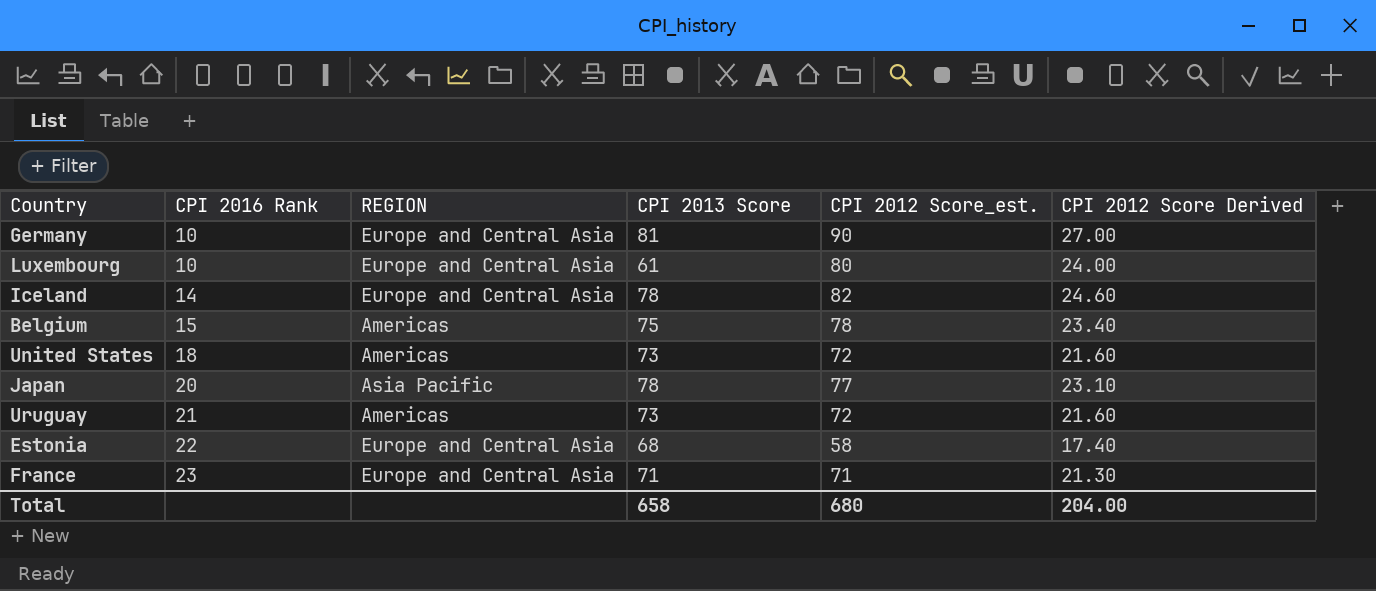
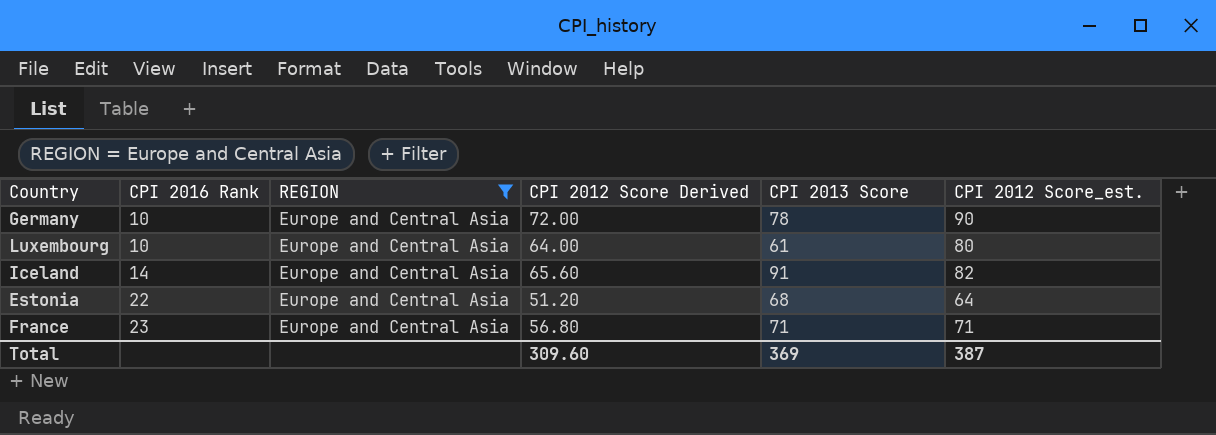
filter: none -> REGION = Europe and Central Asia
column CPI 2012 Score Derived | formula: [CPI 2012 Score_est.] * 0.3 -> [CPI 2012 Score_est.] * 0.8
column CPI 2012 Score Derived | position: 6 -> 4
Germany | CPI 2013 Score: 81 -> 78
Iceland | CPI 2013 Score: 78 -> 91
Estonia | CPI 2012 Score_est.: 58 -> 64
Total | CPI 2012 Score Derived: 204.00 -> 309.60
Total | CPI 2013 Score: 658 -> 369
Total | CPI 2012 Score_est.: 680 -> 387

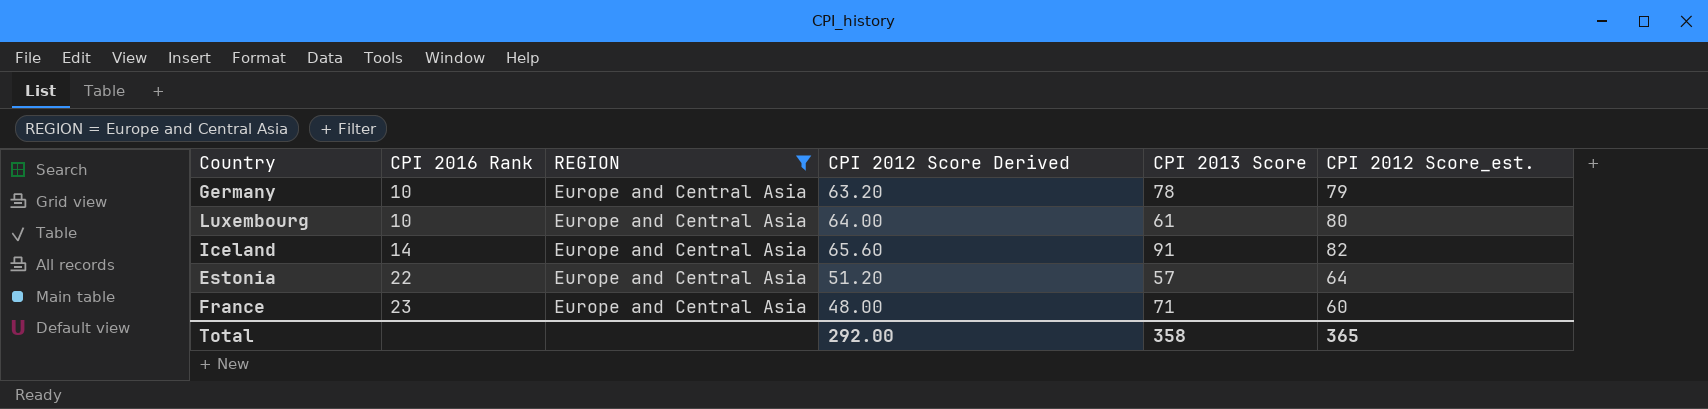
Germany | CPI 2012 Score Derived: 72.00 -> 63.20
Germany | CPI 2012 Score_est.: 90 -> 79
Estonia | CPI 2013 Score: 68 -> 57
France | CPI 2012 Score Derived: 56.80 -> 48.00
France | CPI 2012 Score_est.: 71 -> 60
Total | CPI 2012 Score Derived: 309.60 -> 292.00
Total | CPI 2013 Score: 369 -> 358
Total | CPI 2012 Score_est.: 387 -> 365

